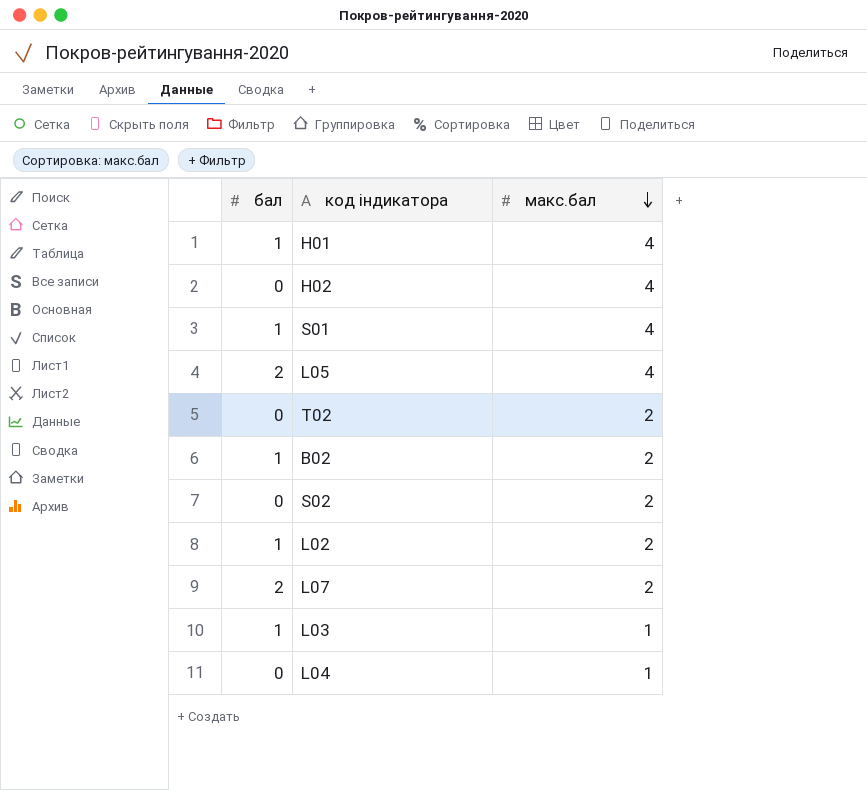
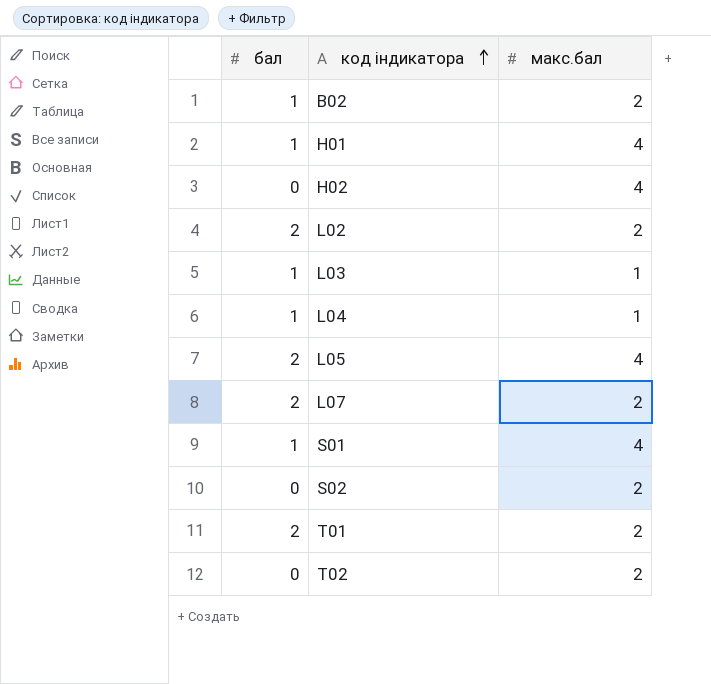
row order: макс.бал descending -> код індикатора ascending
L02 | бал: 1 -> 2
L04 | бал: 0 -> 1
row T01: none -> 2 | 2

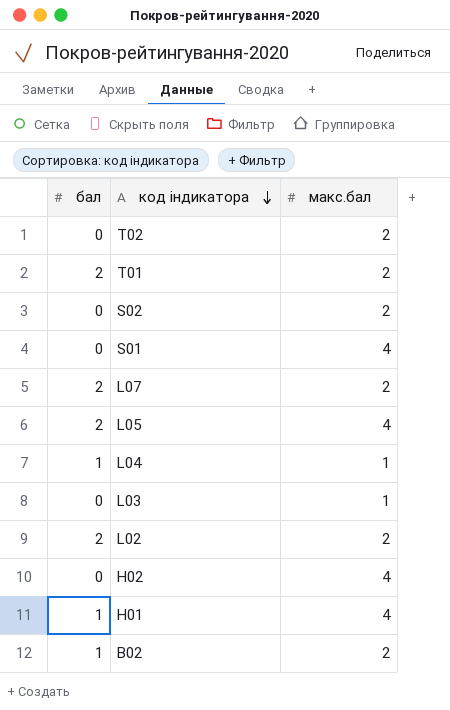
row order: код індикатора ascending -> код індикатора descending
S01 | бал: 1 -> 0
L03 | бал: 1 -> 0

